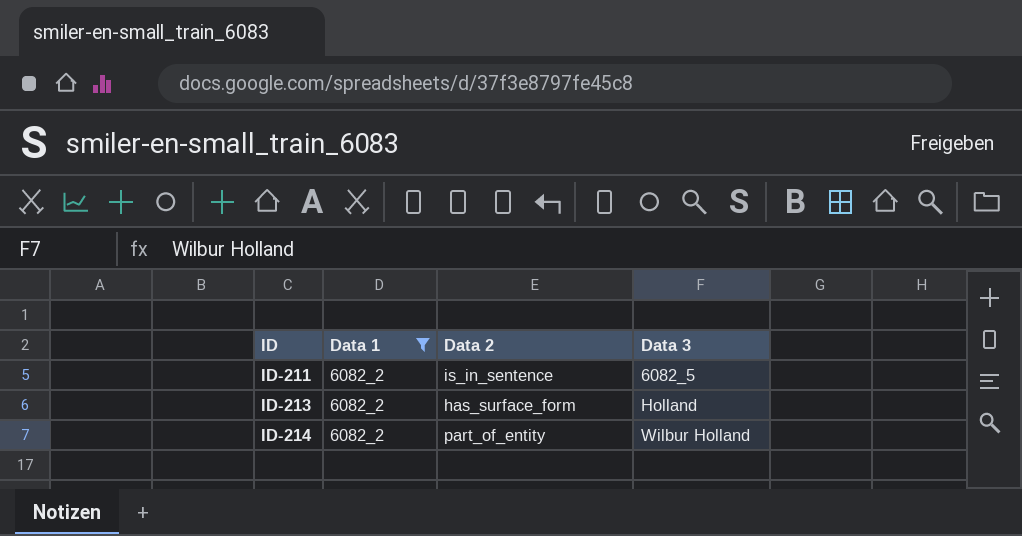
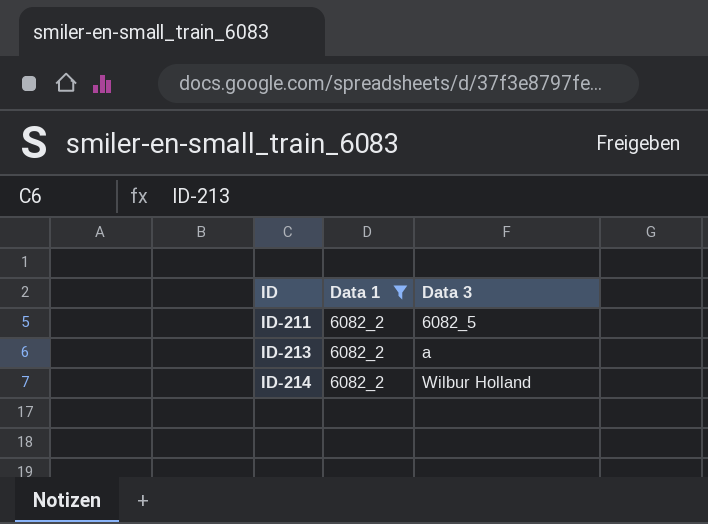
column Data 2 | position: 3 -> none
ID-213 | Data 3: Holland -> a

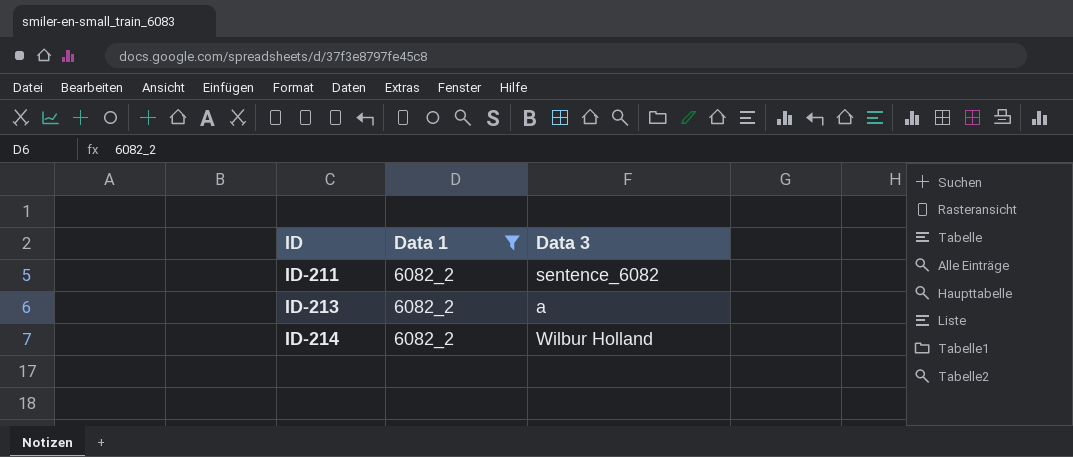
ID-211 | Data 3: 6082_5 -> sentence_6082

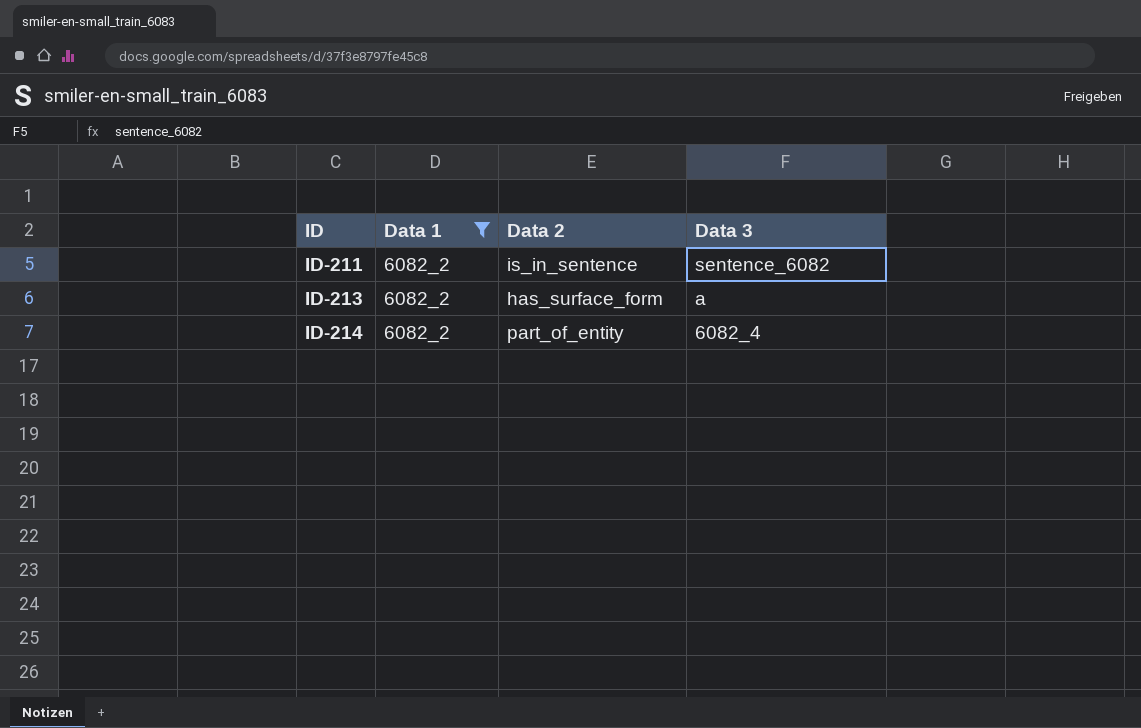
column Data 2 | position: none -> 3
ID-214 | Data 3: Wilbur Holland -> 6082_4

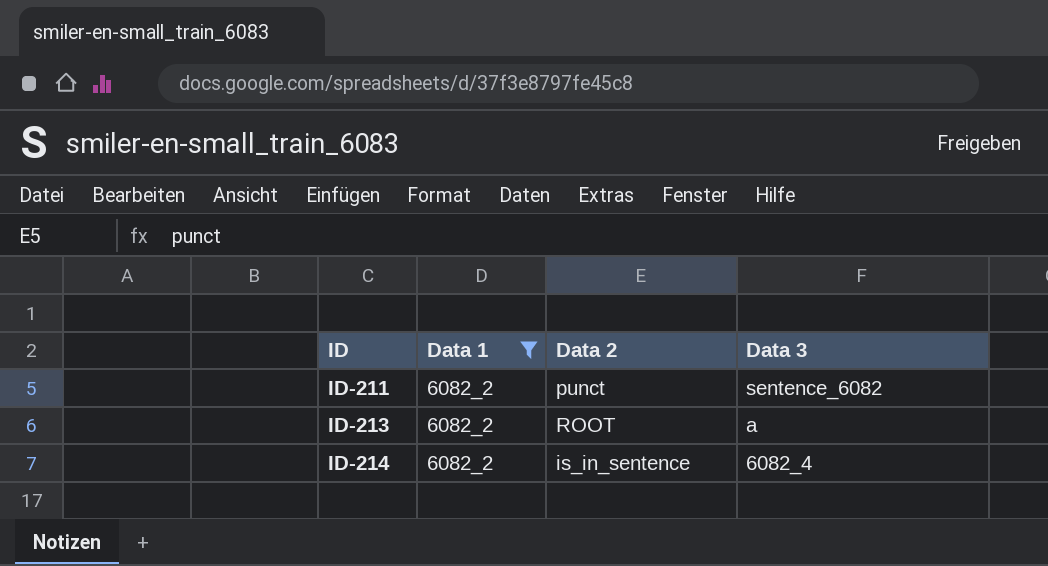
ID-211 | Data 2: is_in_sentence -> punct
ID-213 | Data 2: has_surface_form -> ROOT
ID-214 | Data 2: part_of_entity -> is_in_sentence

